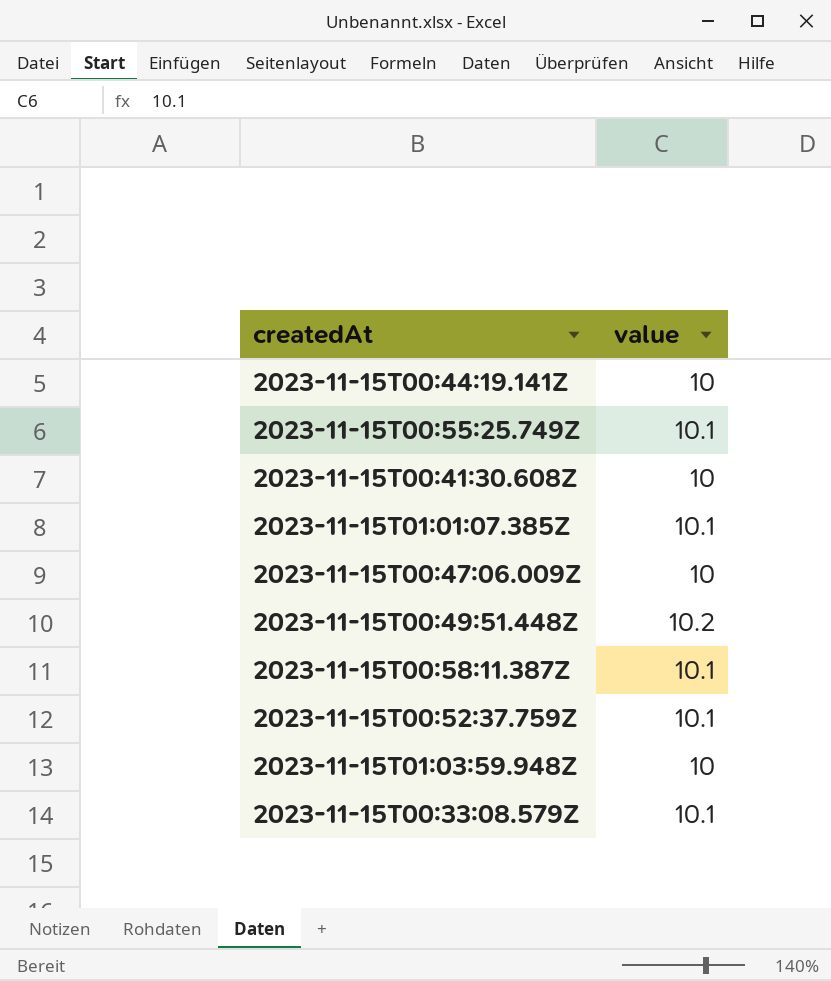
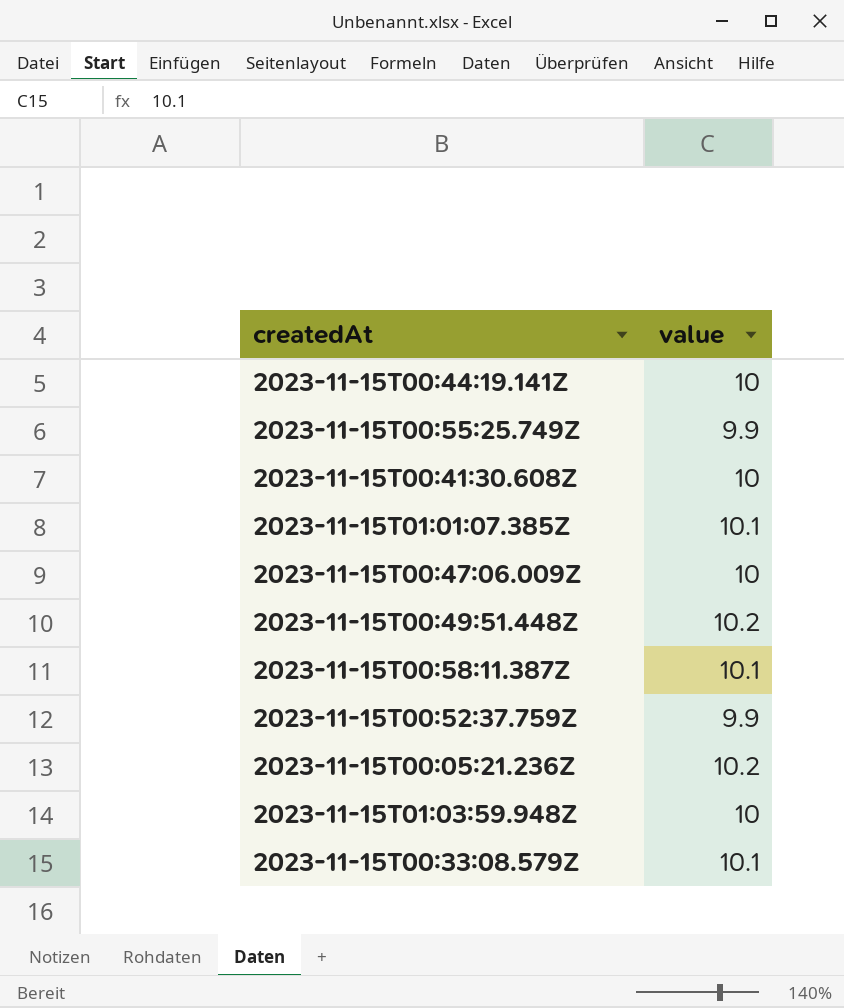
2023-11-15T00:55:25.749Z | value: 10.1 -> 9.9
2023-11-15T00:52:37.759Z | value: 10.1 -> 9.9
row 2023-11-15T00:05:21.236Z: none -> 10.2

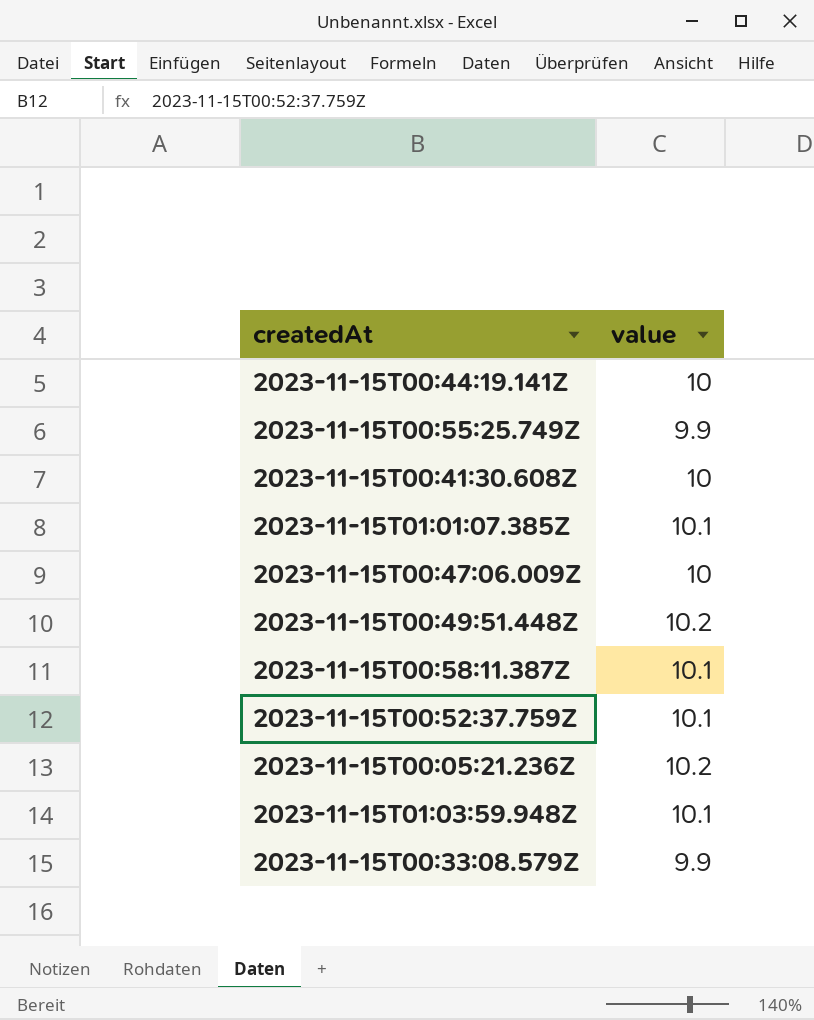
2023-11-15T00:52:37.759Z | value: 9.9 -> 10.1
2023-11-15T01:03:59.948Z | value: 10 -> 10.1
2023-11-15T00:33:08.579Z | value: 10.1 -> 9.9

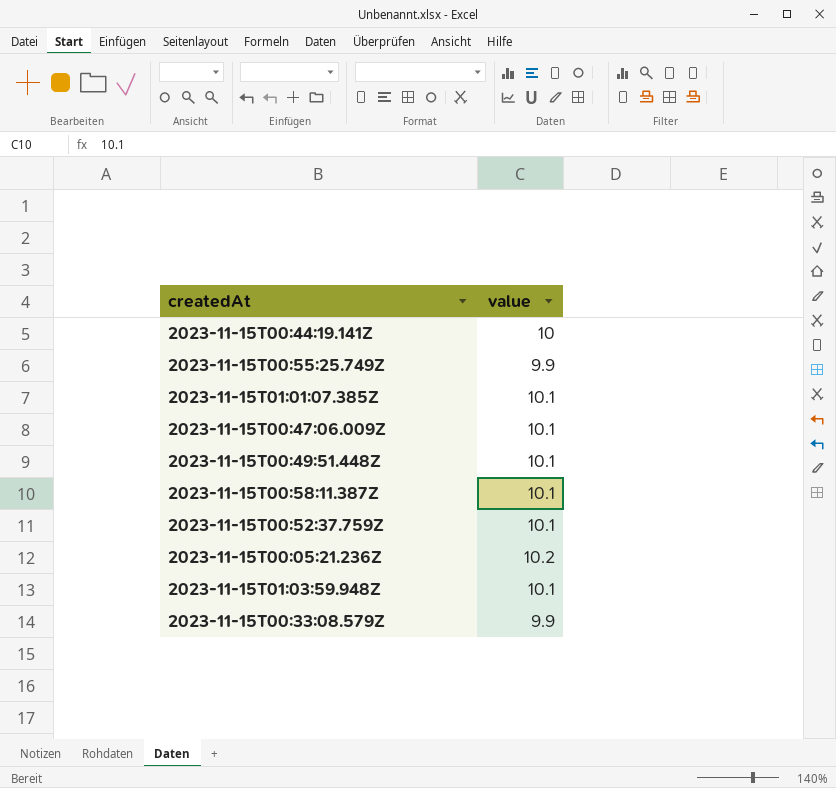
row 2023-11-15T00:41:30.608Z: 10 -> none
2023-11-15T00:47:06.009Z | value: 10 -> 10.1
2023-11-15T00:49:51.448Z | value: 10.2 -> 10.1

